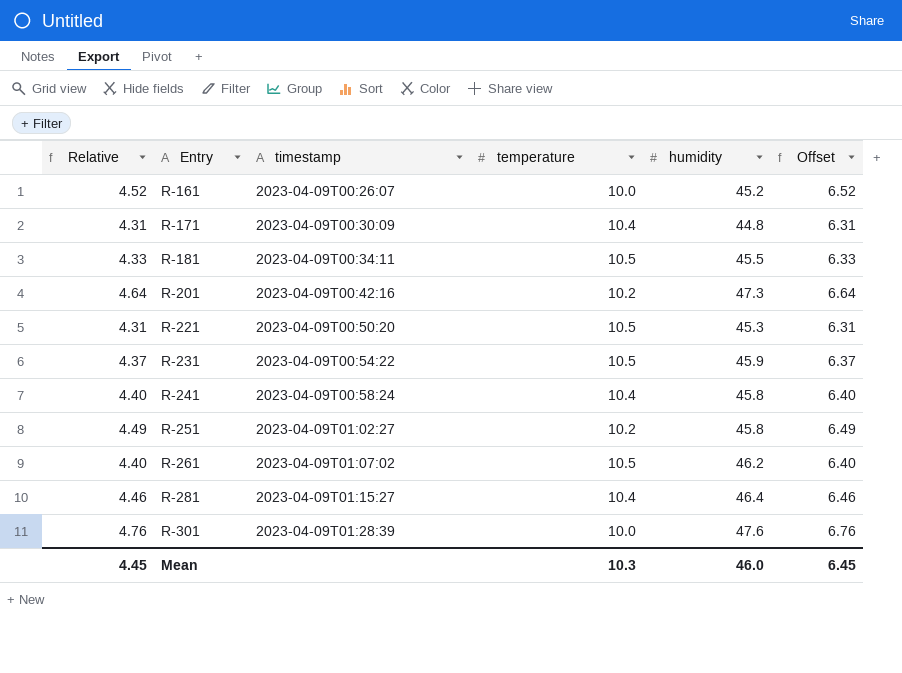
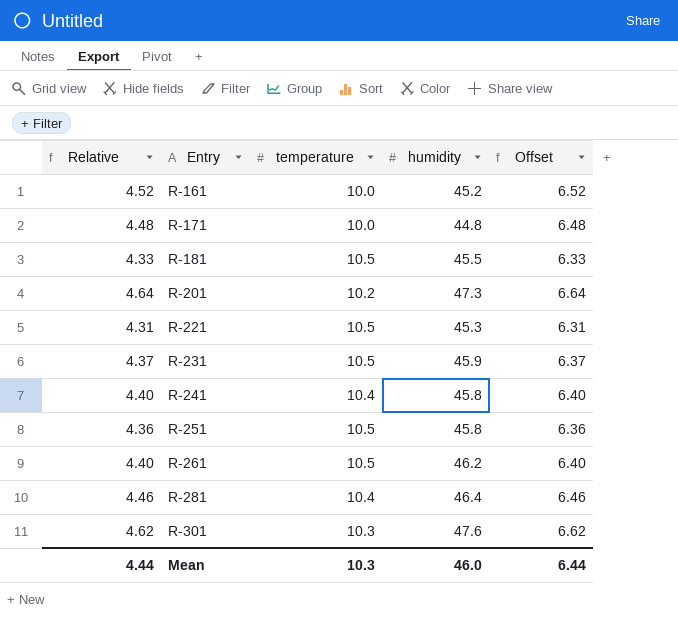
column timestamp | position: 3 -> none
R-171 | Relative: 4.31 -> 4.48
R-171 | temperature: 10.4 -> 10.0
R-171 | Offset: 6.31 -> 6.48
R-251 | Relative: 4.49 -> 4.36
R-251 | temperature: 10.2 -> 10.5
R-251 | Offset: 6.49 -> 6.36
R-301 | Relative: 4.76 -> 4.62
R-301 | temperature: 10.0 -> 10.3
R-301 | Offset: 6.76 -> 6.62
Mean | Relative: 4.45 -> 4.44
Mean | Offset: 6.45 -> 6.44

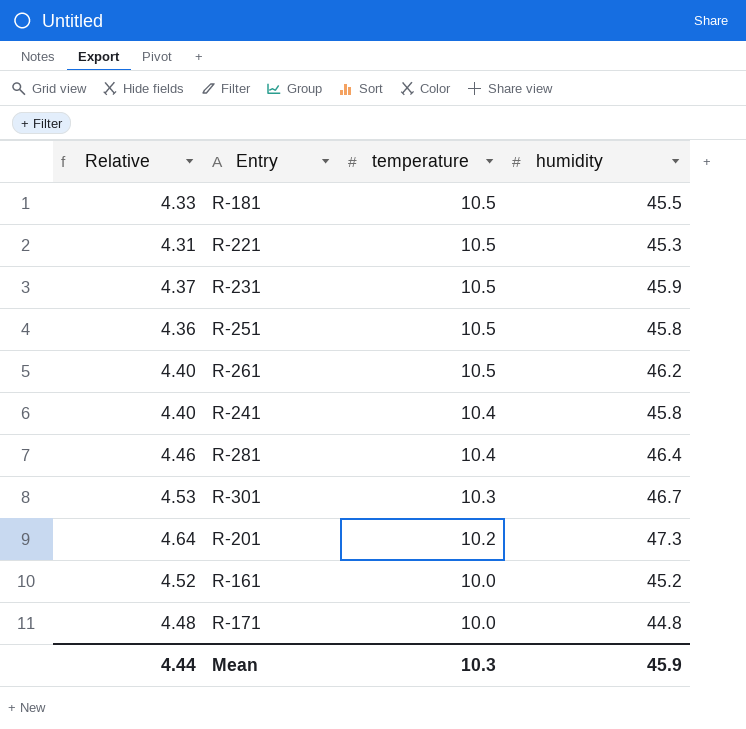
row order: Entry ascending -> temperature descending
column Offset | formula: [Relative] + 2 -> none
R-301 | Relative: 4.62 -> 4.53
R-301 | humidity: 47.6 -> 46.7
Mean | humidity: 46.0 -> 45.9

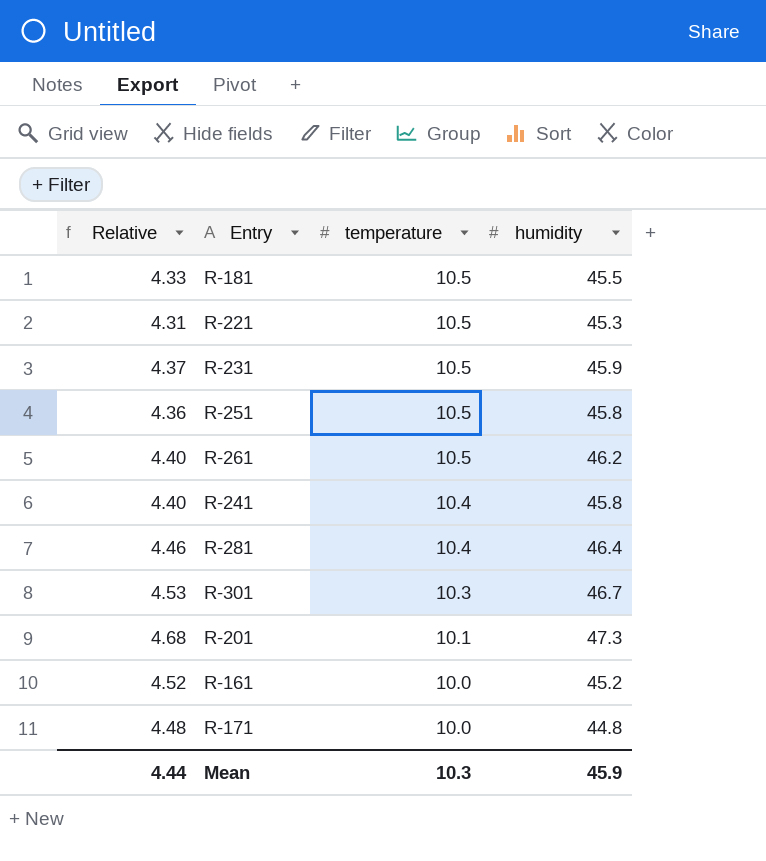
R-201 | Relative: 4.64 -> 4.68
R-201 | temperature: 10.2 -> 10.1

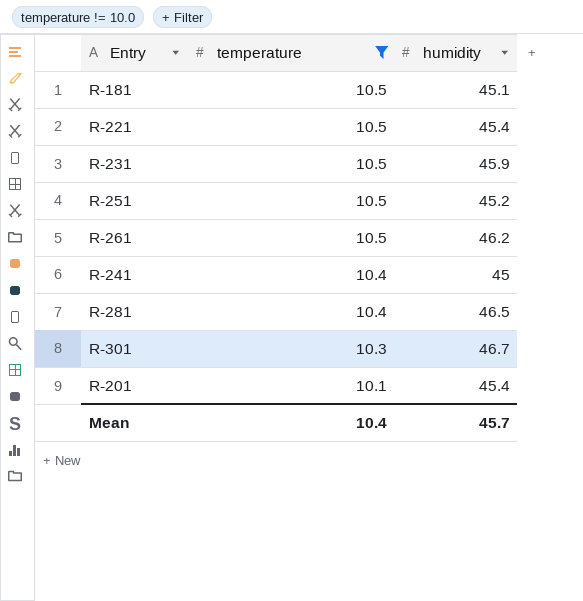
filter: none -> temperature != 10.0
column Relative | formula: [humidity] / [temperature] -> none
R-181 | humidity: 45.5 -> 45.1
R-221 | humidity: 45.3 -> 45.4
R-251 | humidity: 45.8 -> 45.2
R-241 | humidity: 45.8 -> 45
R-281 | humidity: 46.4 -> 46.5
R-201 | humidity: 47.3 -> 45.4
Mean | temperature: 10.3 -> 10.4
Mean | humidity: 45.9 -> 45.7

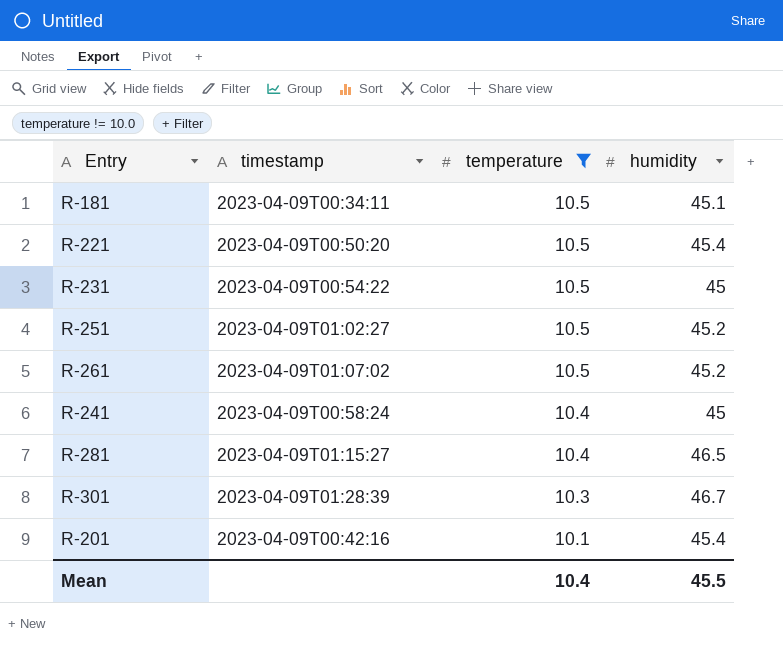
column timestamp | position: none -> 2
R-231 | humidity: 45.9 -> 45
R-261 | humidity: 46.2 -> 45.2
Mean | humidity: 45.7 -> 45.5

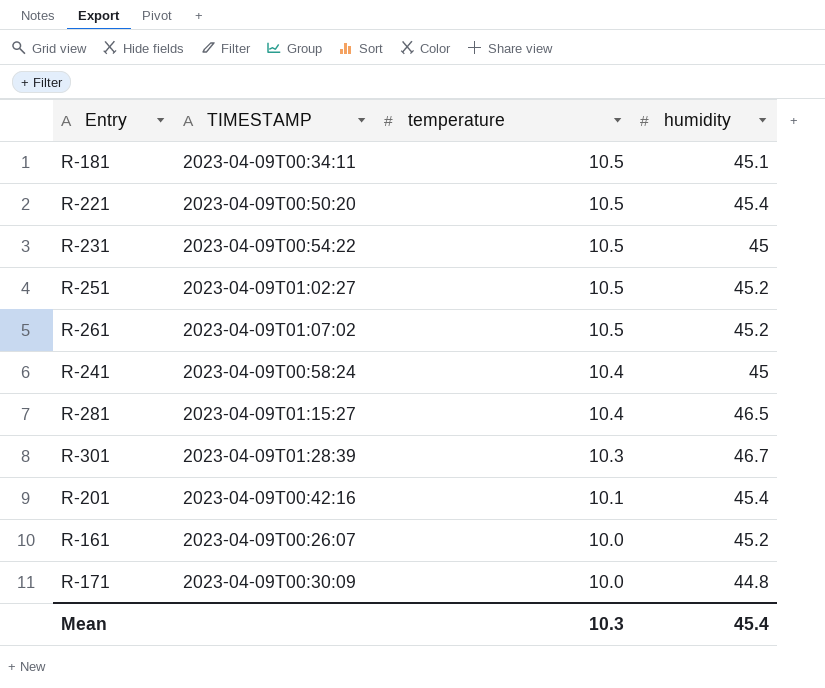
filter: temperature != 10.0 -> none
column name: timestamp -> TIMESTAMP
Mean | temperature: 10.4 -> 10.3
Mean | humidity: 45.5 -> 45.4

